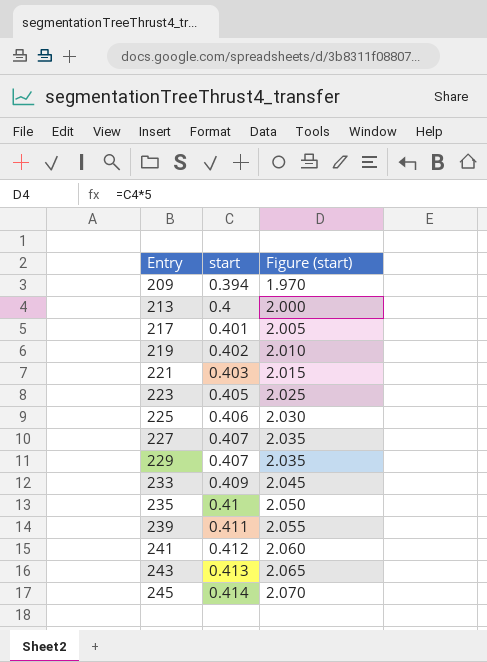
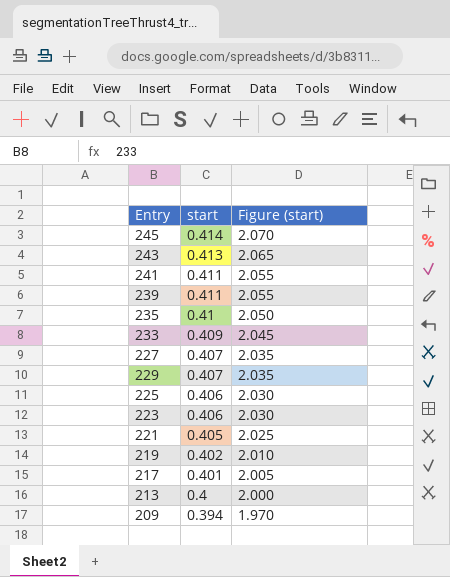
row order: Entry ascending -> start descending
241 | start: 0.412 -> 0.411
241 | Figure (start): 2.060 -> 2.055
223 | start: 0.405 -> 0.406
223 | Figure (start): 2.025 -> 2.030
221 | start: 0.403 -> 0.405
221 | Figure (start): 2.015 -> 2.025

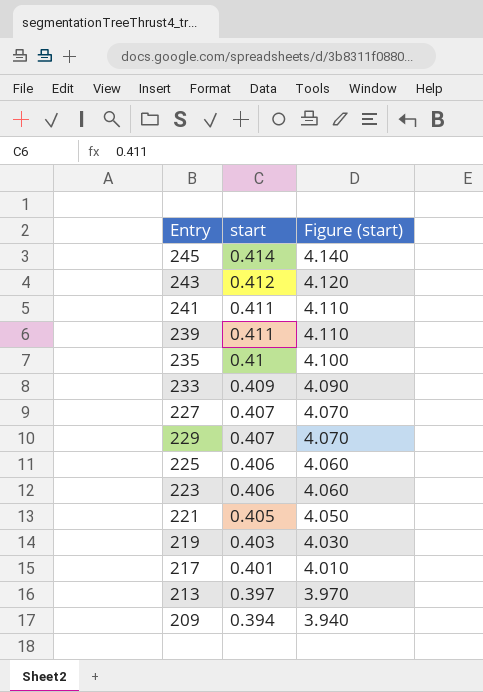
column Figure (start) | formula: [start] * 5 -> [start] * 10
243 | start: 0.413 -> 0.412
219 | start: 0.402 -> 0.403
213 | start: 0.4 -> 0.397

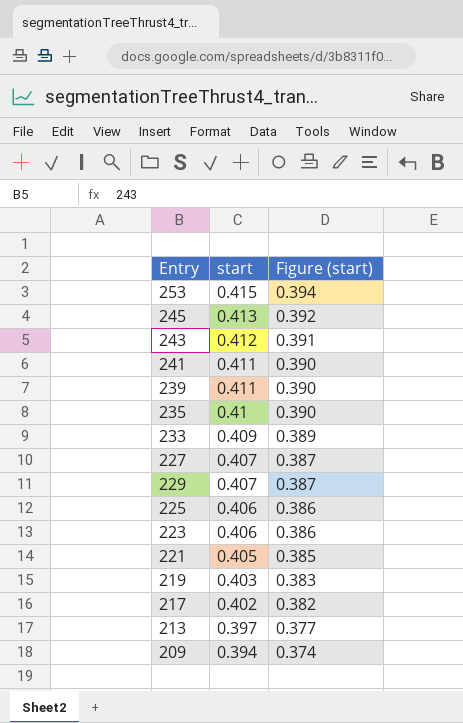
column Figure (start) | formula: [start] * 10 -> [start] * 0.95
row 253: none -> 0.415 | 0.394
245 | start: 0.414 -> 0.413
217 | start: 0.401 -> 0.402

